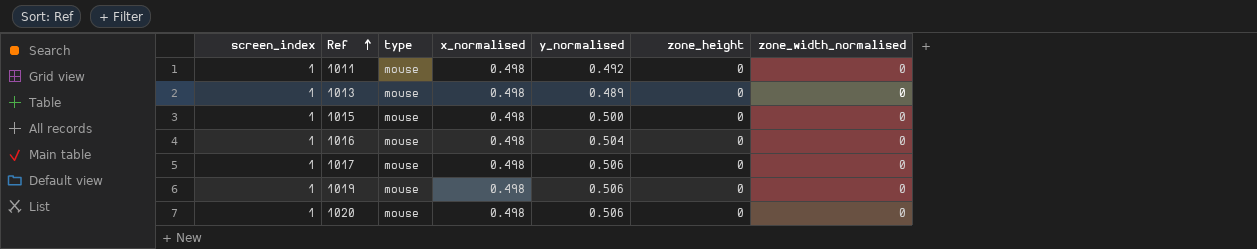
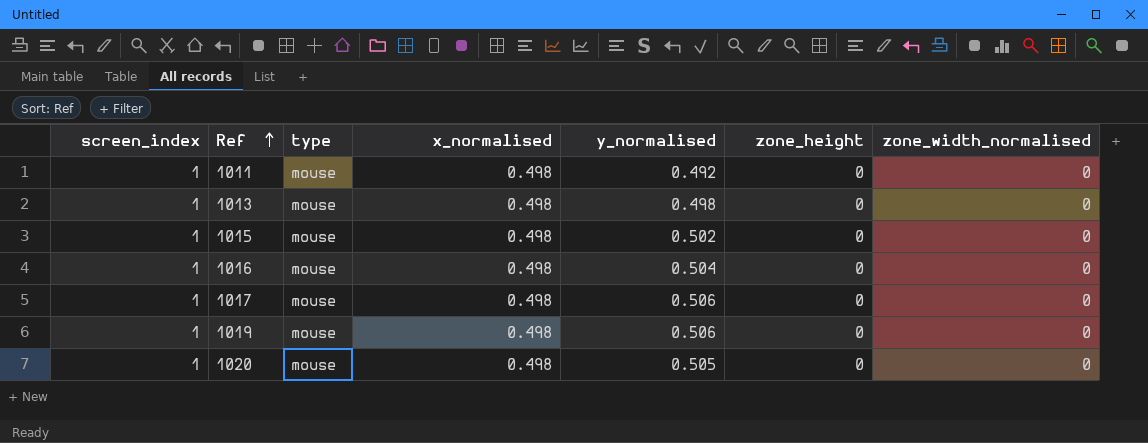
1013 | y_normalised: 0.489 -> 0.498
1015 | y_normalised: 0.500 -> 0.502
1020 | y_normalised: 0.506 -> 0.505

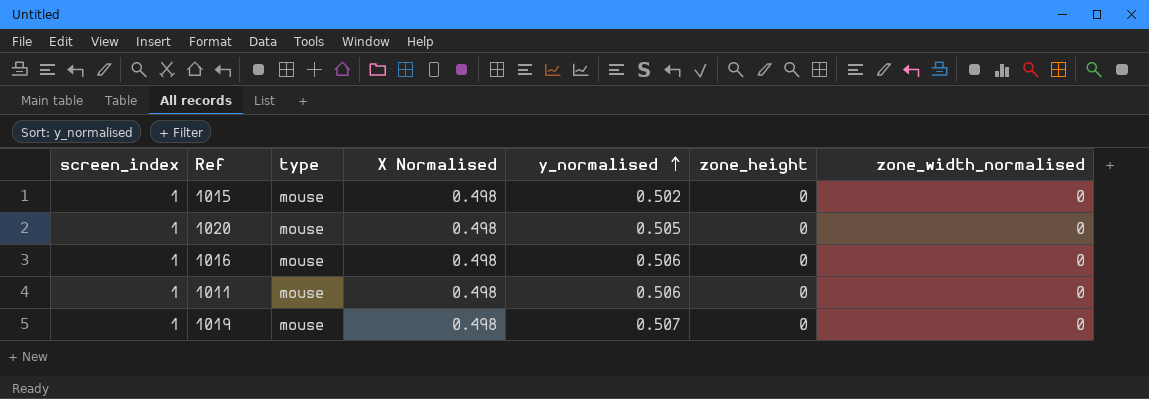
row order: Ref ascending -> y_normalised ascending
column name: x_normalised -> X Normalised
row 1013: 1 | mouse | 0.498 | 0.498 | 0 | 0 -> none
row 1017: 1 | mouse | 0.498 | 0.506 | 0 | 0 -> none
1016 | y_normalised: 0.504 -> 0.506
1011 | y_normalised: 0.492 -> 0.506
1019 | y_normalised: 0.506 -> 0.507

